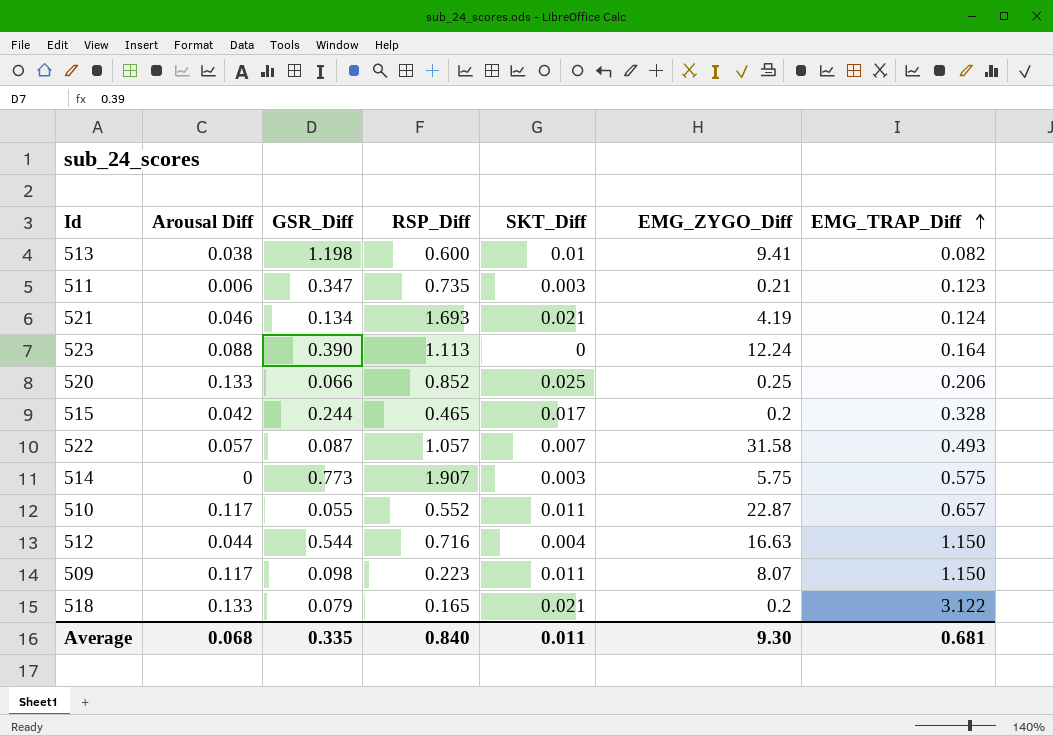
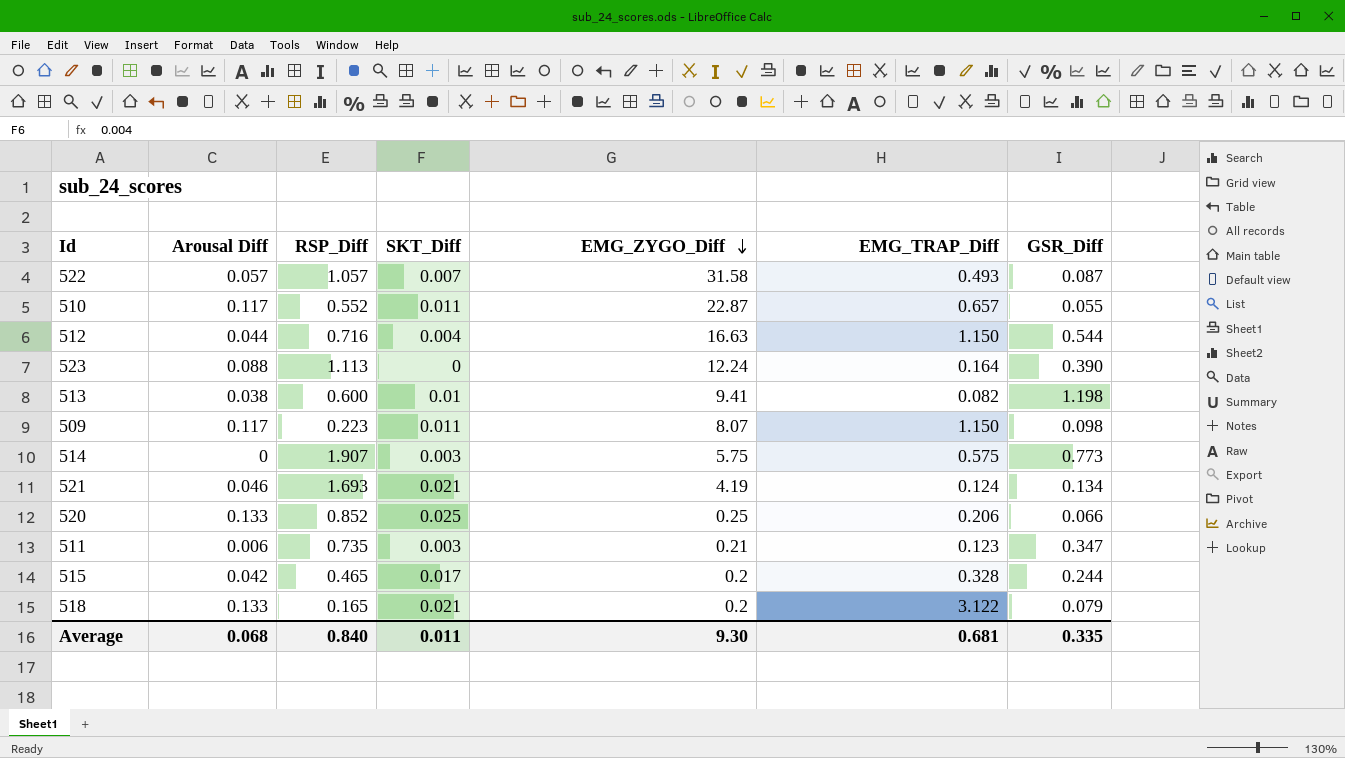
row order: EMG_TRAP_Diff ascending -> EMG_ZYGO_Diff descending
column GSR_Diff | position: 3 -> 7

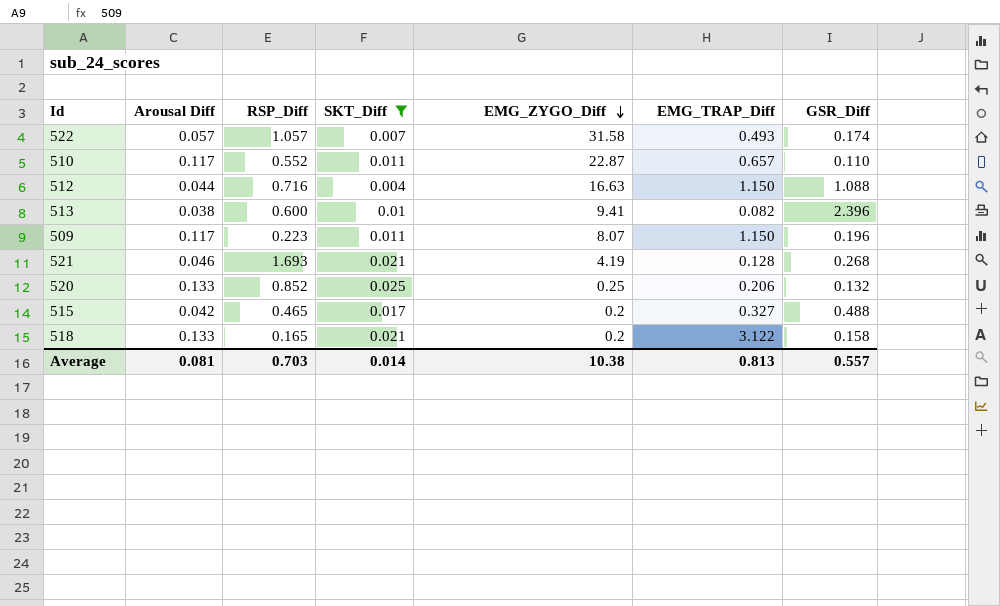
filter: none -> SKT_Diff >= 0.004
522 | GSR_Diff: 0.087 -> 0.174
510 | GSR_Diff: 0.055 -> 0.110
512 | GSR_Diff: 0.544 -> 1.088
513 | GSR_Diff: 1.198 -> 2.396
509 | GSR_Diff: 0.098 -> 0.196
521 | EMG_TRAP_Diff: 0.124 -> 0.128
521 | GSR_Diff: 0.134 -> 0.268
520 | GSR_Diff: 0.066 -> 0.132
515 | EMG_TRAP_Diff: 0.328 -> 0.327
515 | GSR_Diff: 0.244 -> 0.488
518 | GSR_Diff: 0.079 -> 0.158
Average | Arousal Diff: 0.068 -> 0.081
Average | RSP_Diff: 0.840 -> 0.703
Average | SKT_Diff: 0.011 -> 0.014
Average | EMG_ZYGO_Diff: 9.30 -> 10.38
Average | EMG_TRAP_Diff: 0.681 -> 0.813
Average | GSR_Diff: 0.335 -> 0.557

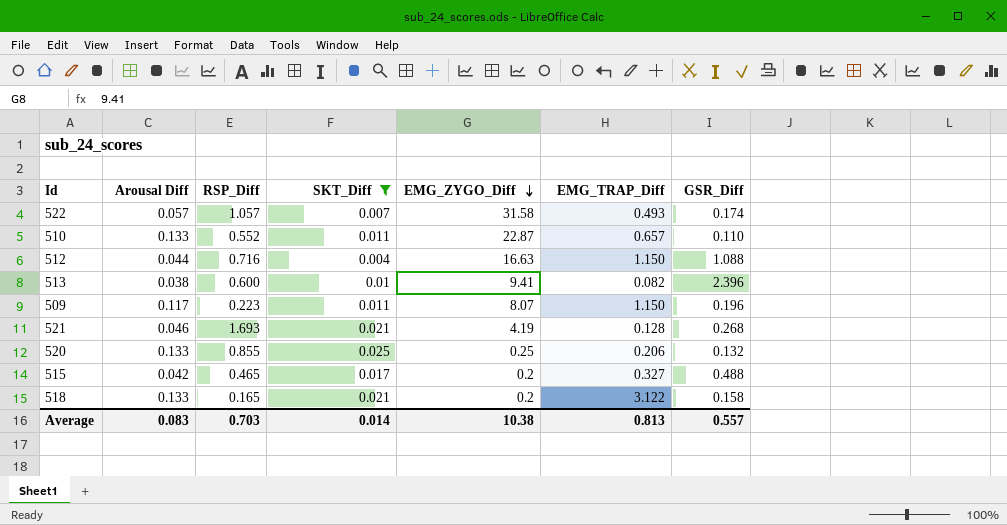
510 | Arousal Diff: 0.117 -> 0.133
520 | RSP_Diff: 0.852 -> 0.855
Average | Arousal Diff: 0.081 -> 0.083

